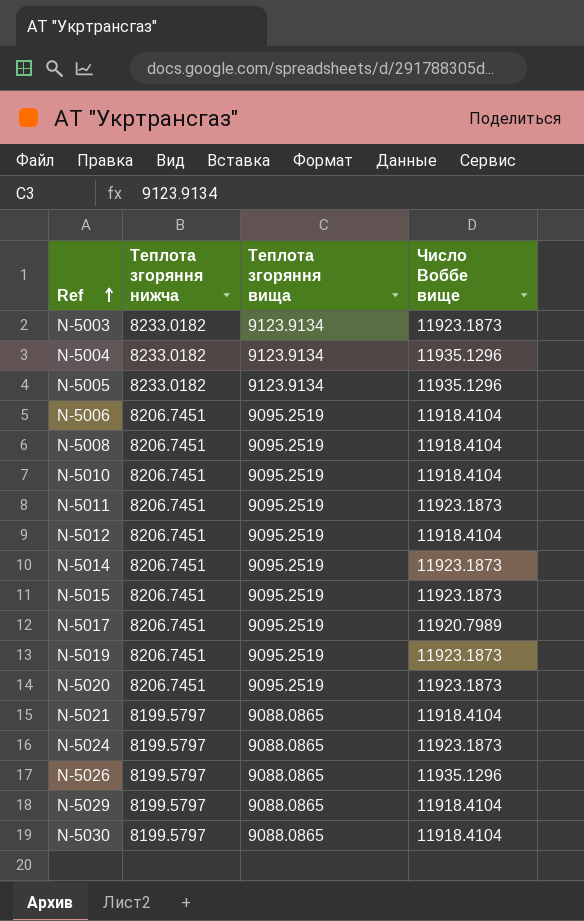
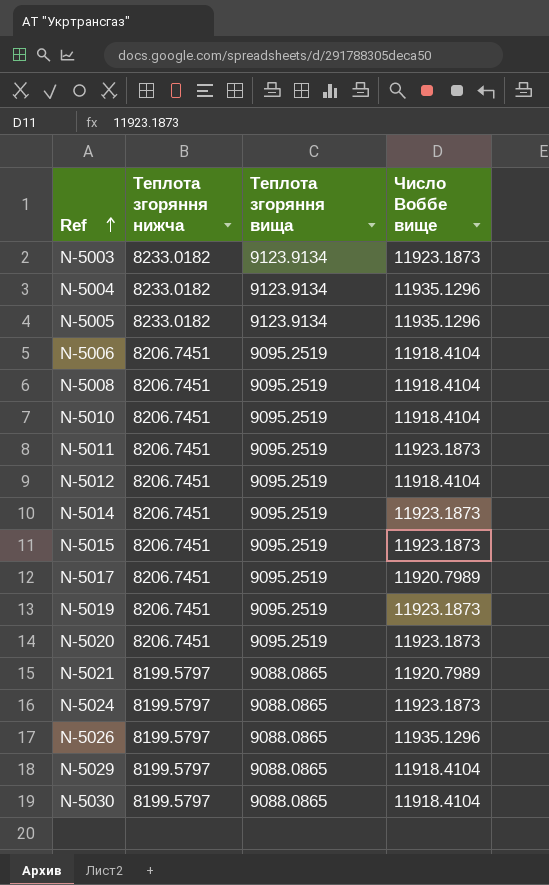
N-5021 | Число Воббе вище: 11918.4104 -> 11920.7989

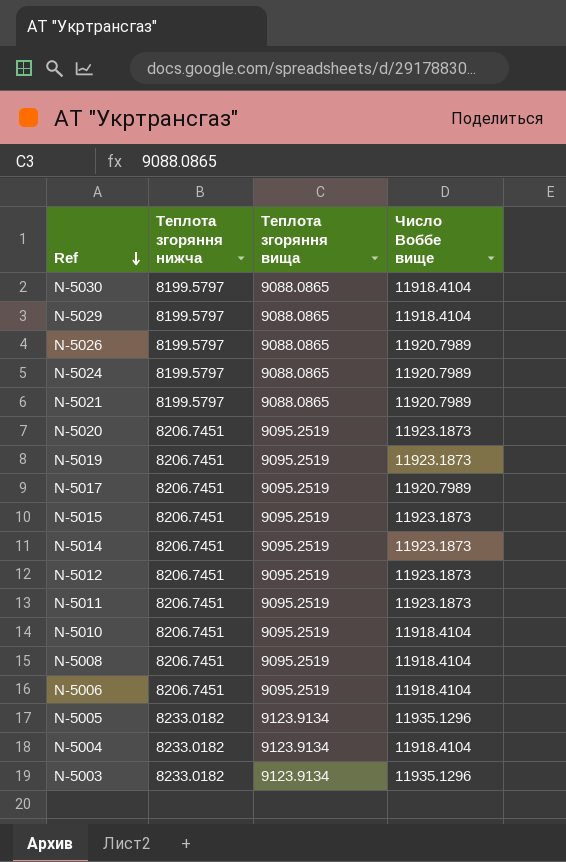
row order: Ref ascending -> Ref descending
N-5026 | Число Воббе вище: 11935.1296 -> 11920.7989
N-5024 | Число Воббе вище: 11923.1873 -> 11920.7989
N-5012 | Число Воббе вище: 11918.4104 -> 11923.1873
N-5004 | Число Воббе вище: 11935.1296 -> 11918.4104
N-5003 | Число Воббе вище: 11923.1873 -> 11935.1296

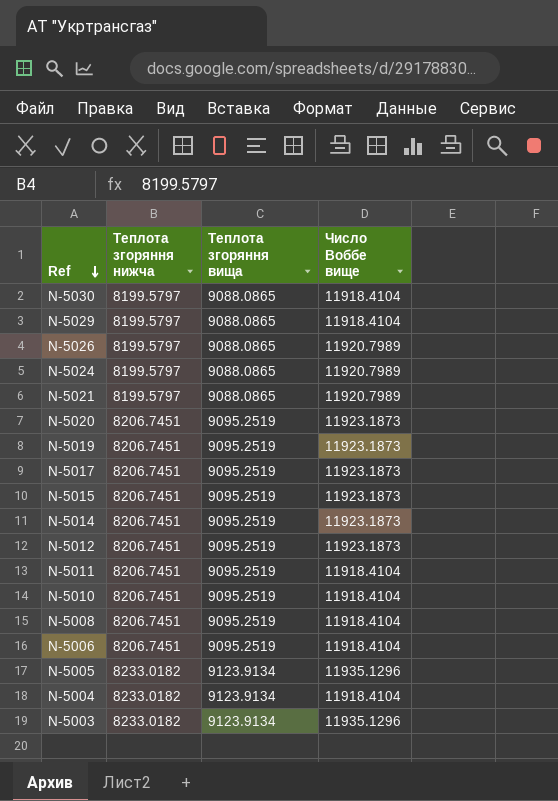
N-5017 | Число Воббе вище: 11920.7989 -> 11923.1873
N-5011 | Число Воббе вище: 11923.1873 -> 11918.4104

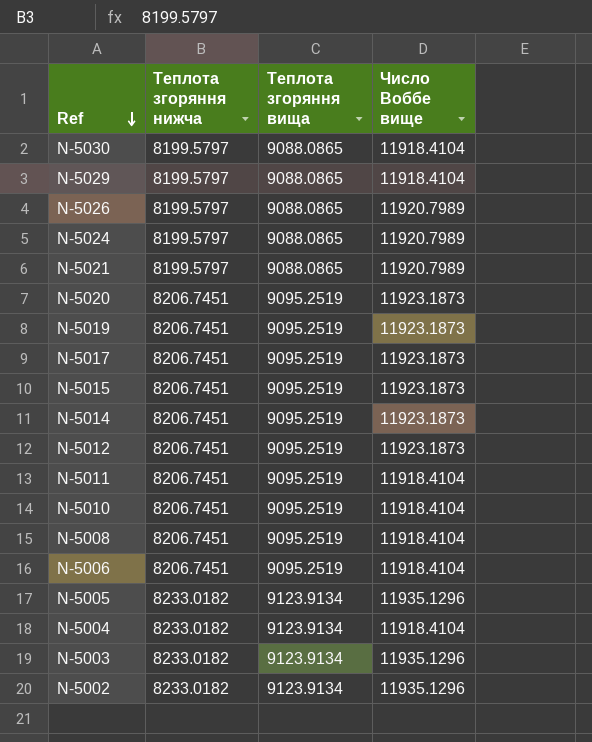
row N-5002: none -> 8233.0182 | 9123.9134 | 11935.1296

